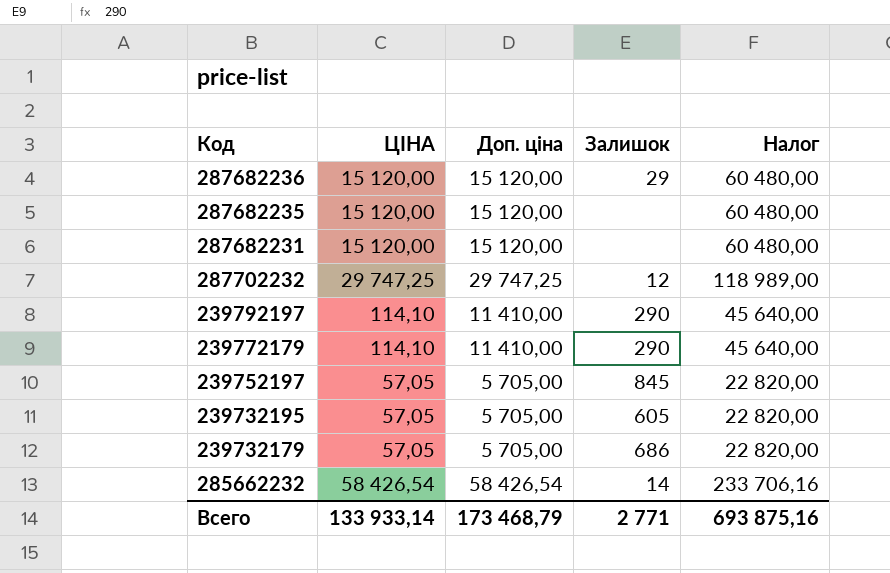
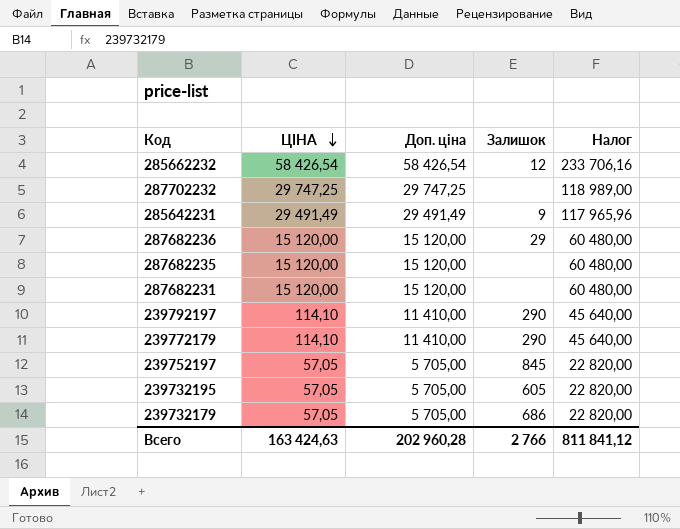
row order: none -> ЦІНА descending
285662232 | Залишок: 14 -> 12
287702232 | Залишок: 12 -> none
row 285642231: none -> 29 491,49 | 29 491,49 | 9 | 117 965,96
Всего | ЦІНА: 133 933,14 -> 163 424,63
Всего | Доп. ціна: 173 468,79 -> 202 960,28
Всего | Залишок: 2 771 -> 2 766
Всего | Налог: 693 875,16 -> 811 841,12

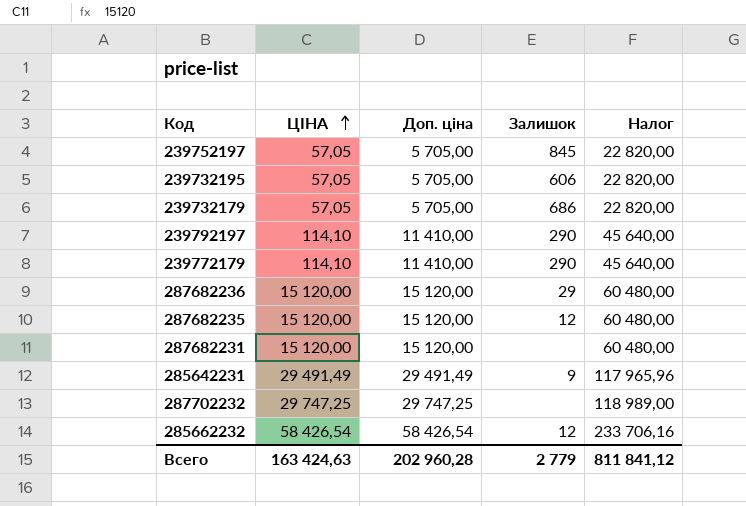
row order: ЦІНА descending -> ЦІНА ascending
239732195 | Залишок: 605 -> 606
287682235 | Залишок: none -> 12
Всего | Залишок: 2 766 -> 2 779

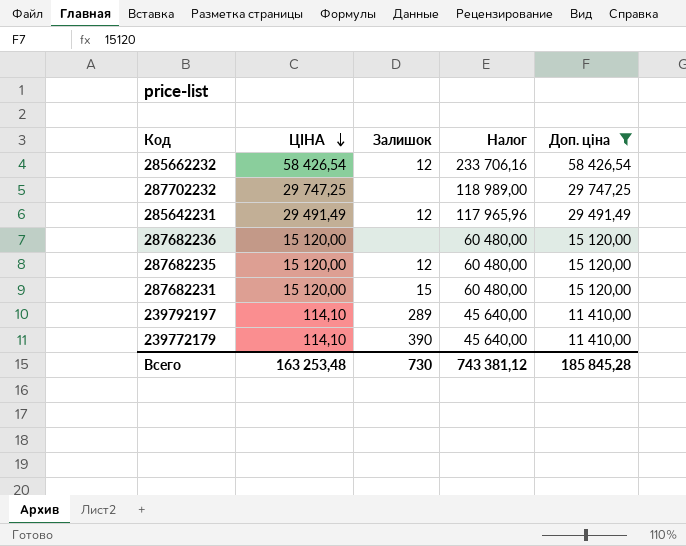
filter: none -> Доп. ціна != 5 705,00
row order: ЦІНА ascending -> ЦІНА descending
column Доп. ціна | position: 3 -> 5
285642231 | Залишок: 9 -> 12
287682236 | Залишок: 29 -> none
287682231 | Залишок: none -> 15
239792197 | Залишок: 290 -> 289
239772179 | Залишок: 290 -> 390
Всего | ЦІНА: 163 424,63 -> 163 253,48
Всего | Залишок: 2 779 -> 730
Всего | Налог: 811 841,12 -> 743 381,12
Всего | Доп. ціна: 202 960,28 -> 185 845,28

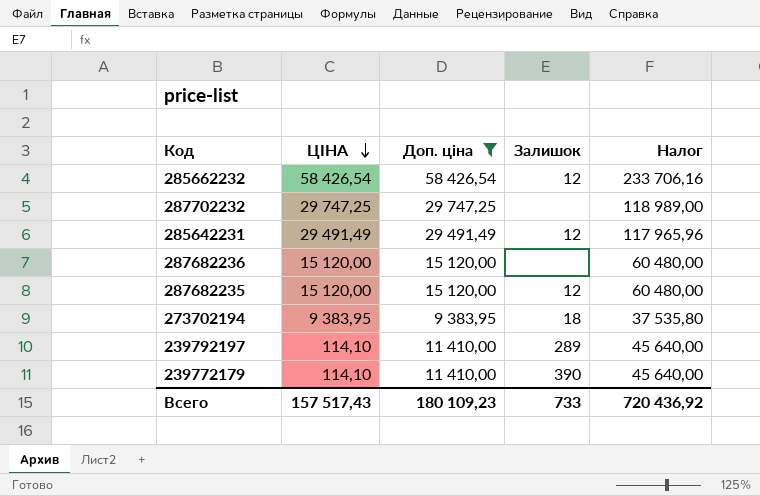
column Доп. ціна | position: 5 -> 3
row 287682231: 15 120,00 | 15 | 60 480,00 | 15 120,00 -> none
row 273702194: none -> 9 383,95 | 9 383,95 | 18 | 37 535,80
Всего | ЦІНА: 163 253,48 -> 157 517,43
Всего | Доп. ціна: 185 845,28 -> 180 109,23
Всего | Залишок: 730 -> 733
Всего | Налог: 743 381,12 -> 720 436,92

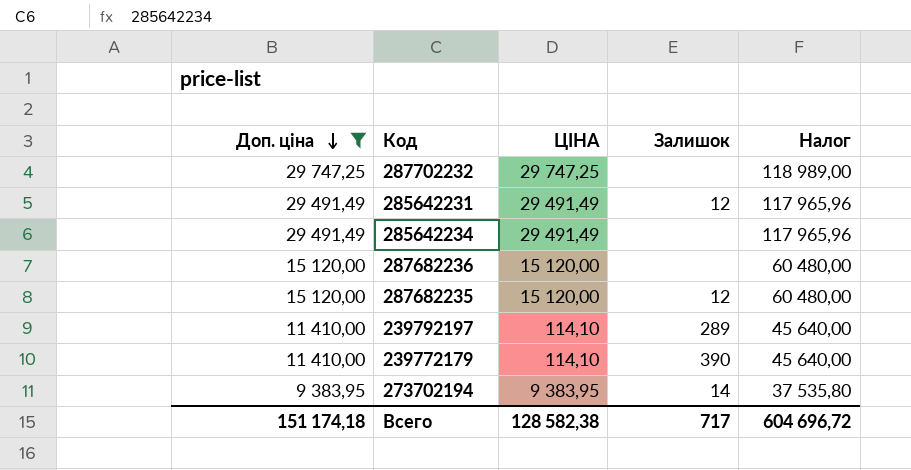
row order: ЦІНА descending -> Доп. ціна descending
column Доп. ціна | position: 3 -> 1
row 285662232: 58 426,54 | 58 426,54 | 12 | 233 706,16 -> none
row 285642234: none -> 29 491,49 | 29 491,49 | none | 117 965,96
273702194 | Залишок: 18 -> 14
Всего | Доп. ціна: 180 109,23 -> 151 174,18
Всего | ЦІНА: 157 517,43 -> 128 582,38
Всего | Залишок: 733 -> 717
Всего | Налог: 720 436,92 -> 604 696,72

